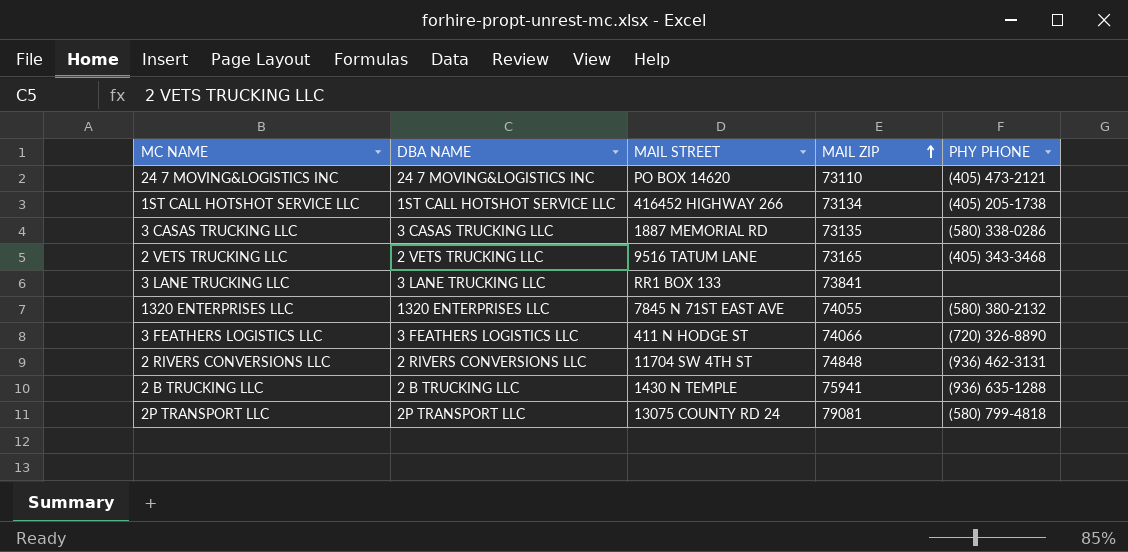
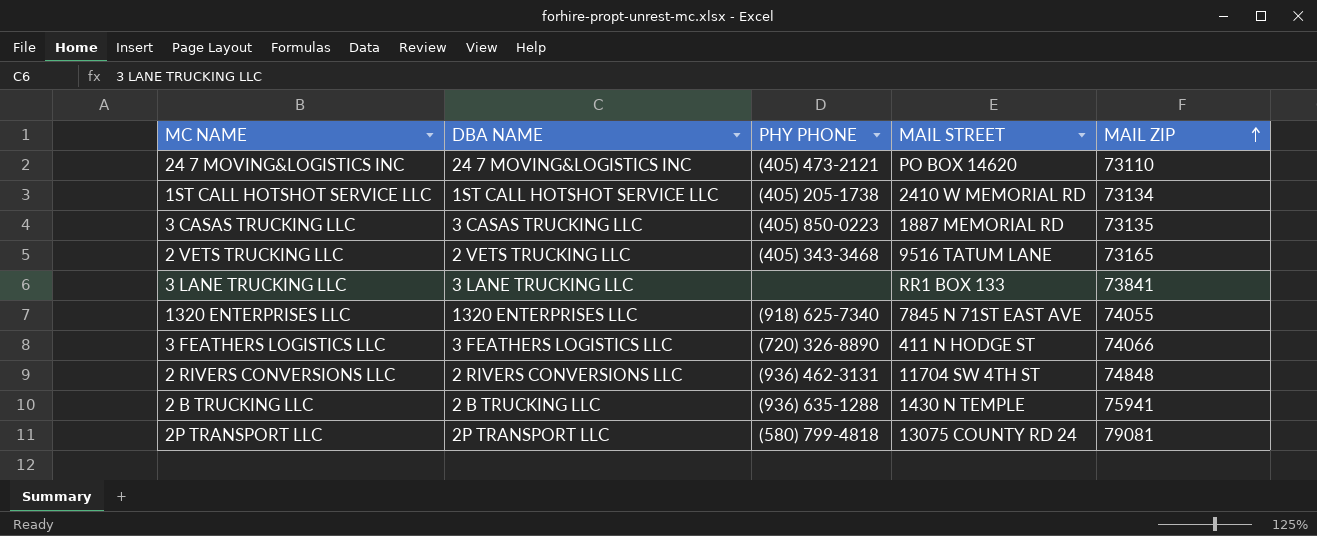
column PHY PHONE | position: 5 -> 3
1ST CALL HOTSHOT SERVICE LLC | MAIL STREET: 416452 HIGHWAY 266 -> 2410 W MEMORIAL RD
3 CASAS TRUCKING LLC | PHY PHONE: (580) 338-0286 -> (405) 850-0223
1320 ENTERPRISES LLC | PHY PHONE: (580) 380-2132 -> (918) 625-7340

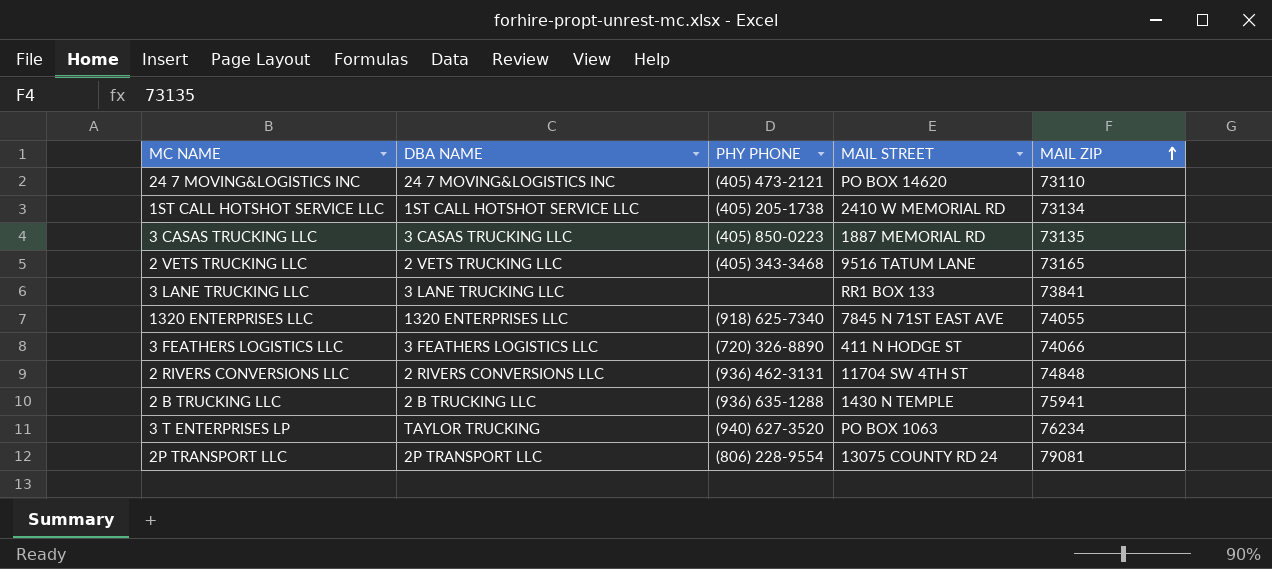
row 3 T ENTERPRISES LP: none -> TAYLOR TRUCKING | (940) 627-3520 | PO BOX 1063 | 76234
2P TRANSPORT LLC | PHY PHONE: (580) 799-4818 -> (806) 228-9554

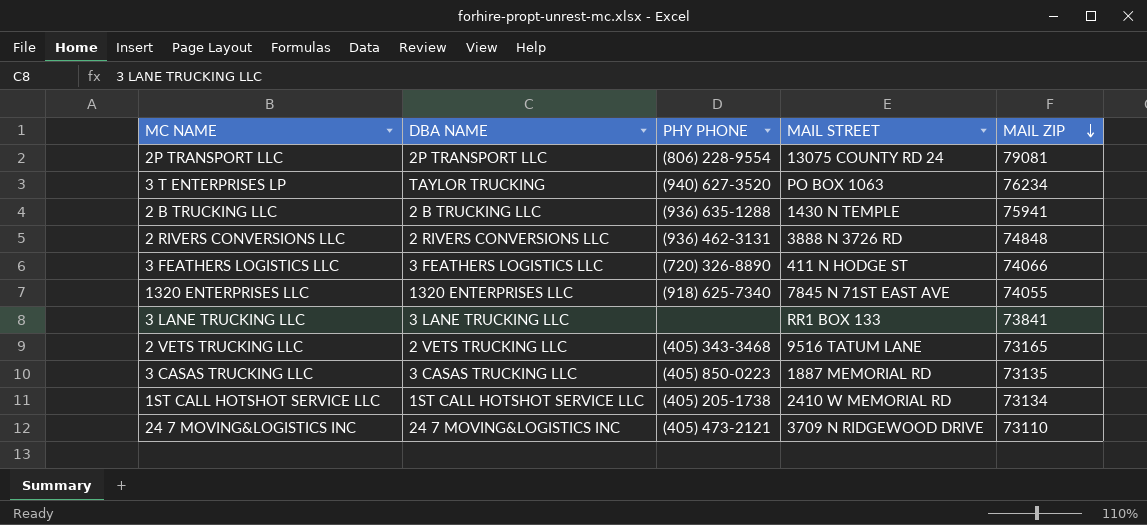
row order: MAIL ZIP ascending -> MAIL ZIP descending
2 RIVERS CONVERSIONS LLC | MAIL STREET: 11704 SW 4TH ST -> 3888 N 3726 RD
24 7 MOVING&LOGISTICS INC | MAIL STREET: PO BOX 14620 -> 3709 N RIDGEWOOD DRIVE

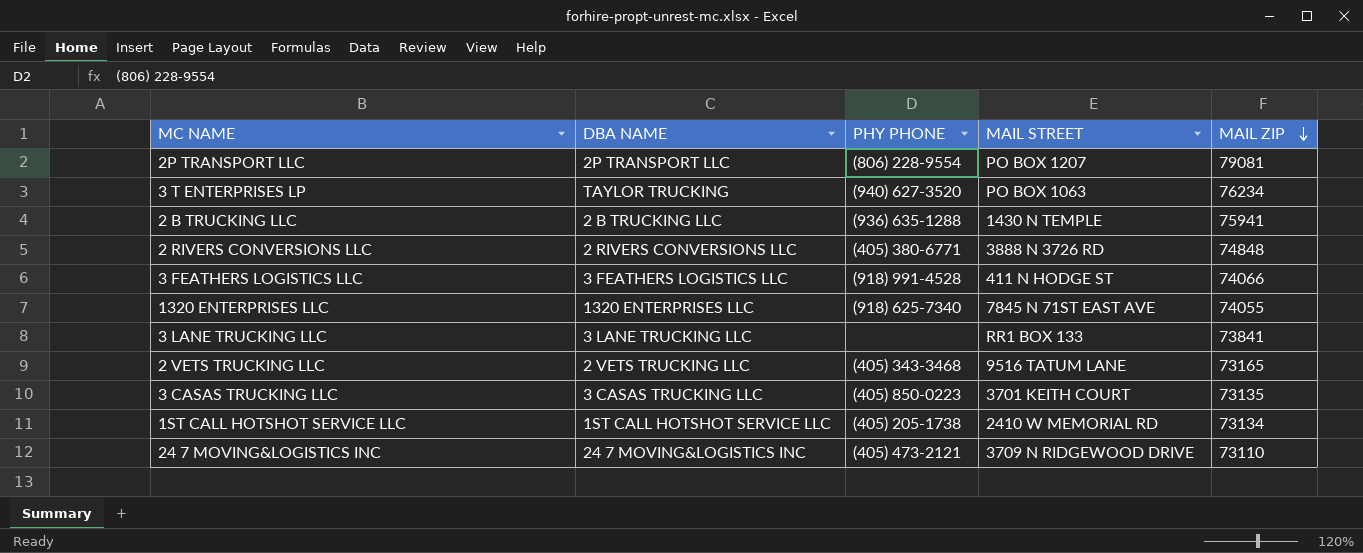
2P TRANSPORT LLC | MAIL STREET: 13075 COUNTY RD 24 -> PO BOX 1207
2 RIVERS CONVERSIONS LLC | PHY PHONE: (936) 462-3131 -> (405) 380-6771
3 FEATHERS LOGISTICS LLC | PHY PHONE: (720) 326-8890 -> (918) 991-4528
3 CASAS TRUCKING LLC | MAIL STREET: 1887 MEMORIAL RD -> 3701 KEITH COURT

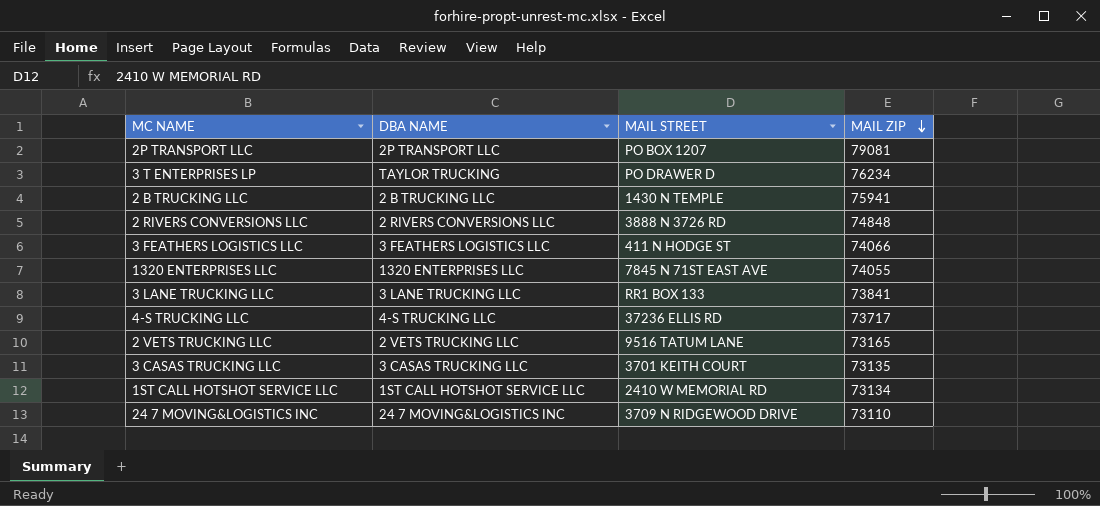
column PHY PHONE | position: 3 -> none
3 T ENTERPRISES LP | MAIL STREET: PO BOX 1063 -> PO DRAWER D
row 4-S TRUCKING LLC: none -> 4-S TRUCKING LLC | 37236 ELLIS RD | 73717

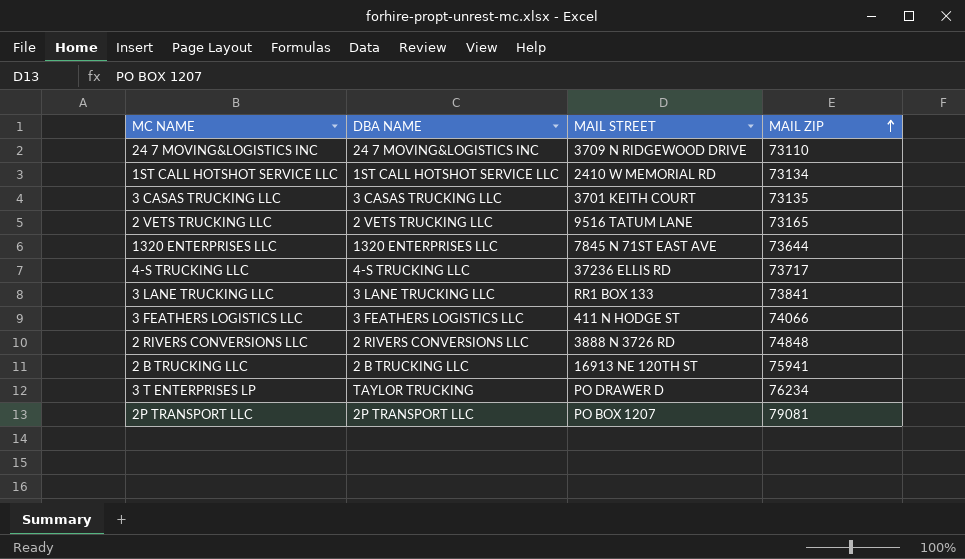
row order: MAIL ZIP descending -> MAIL ZIP ascending
1320 ENTERPRISES LLC | MAIL ZIP: 74055 -> 73644
2 B TRUCKING LLC | MAIL STREET: 1430 N TEMPLE -> 16913 NE 120TH ST

